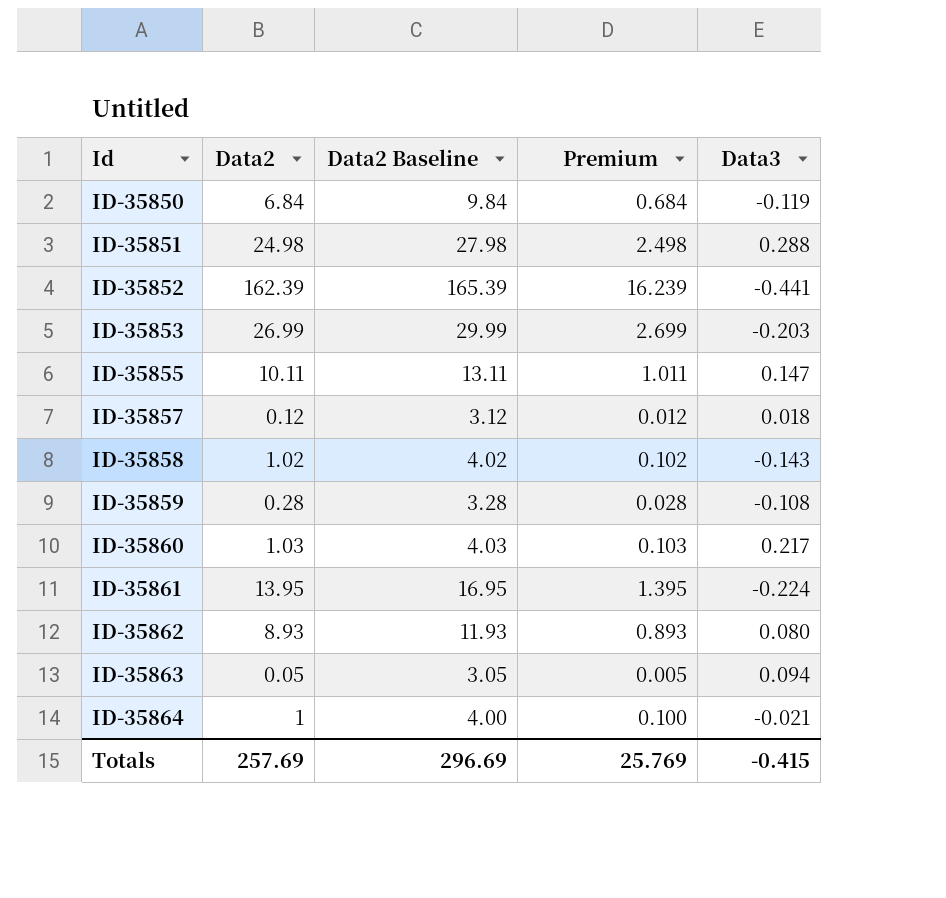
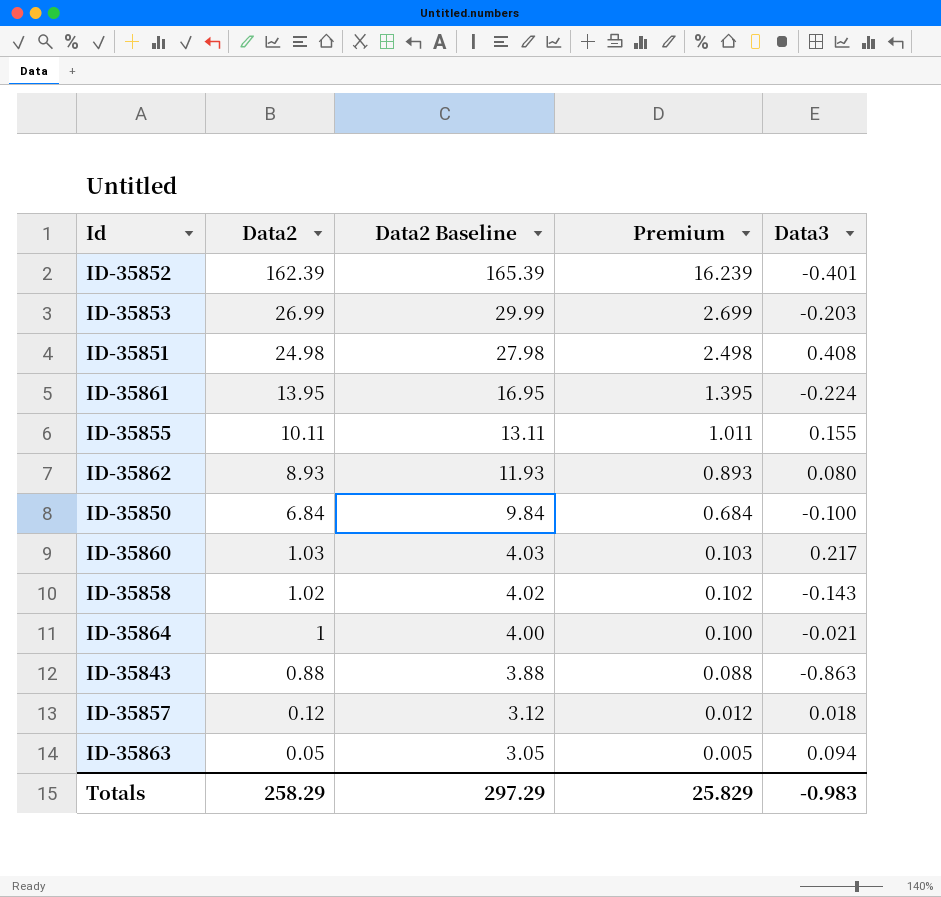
row order: Id ascending -> Data2 descending
row ID-35859: 0.28 | 3.28 | 0.028 | -0.108 -> none
ID-35852 | Data3: -0.441 -> -0.401
ID-35851 | Data3: 0.288 -> 0.408
ID-35855 | Data3: 0.147 -> 0.155
ID-35850 | Data3: -0.119 -> -0.100
row ID-35843: none -> 0.88 | 3.88 | 0.088 | -0.863
Totals | Data2: 257.69 -> 258.29
Totals | Data2 Baseline: 296.69 -> 297.29
Totals | Premium: 25.769 -> 25.829
Totals | Data3: -0.415 -> -0.983

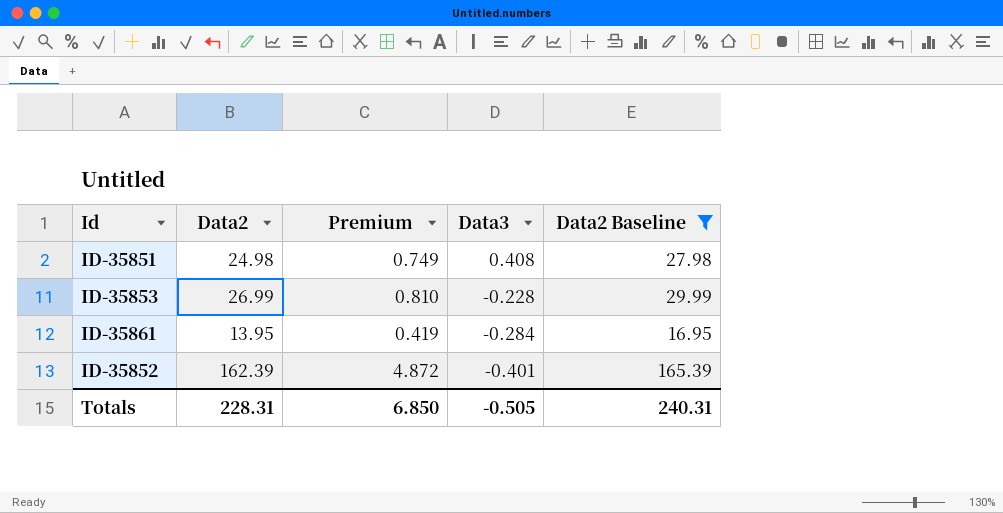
filter: none -> Data2 Baseline >= 16.95
row order: Data2 descending -> Data3 descending
column Premium | formula: [Data2] * 0.1 -> [Data2] * 0.03
column Data2 Baseline | position: 3 -> 5
ID-35853 | Data3: -0.203 -> -0.228
ID-35861 | Data3: -0.224 -> -0.284
Totals | Data2: 258.29 -> 228.31
Totals | Premium: 25.829 -> 6.850
Totals | Data3: -0.983 -> -0.505
Totals | Data2 Baseline: 297.29 -> 240.31

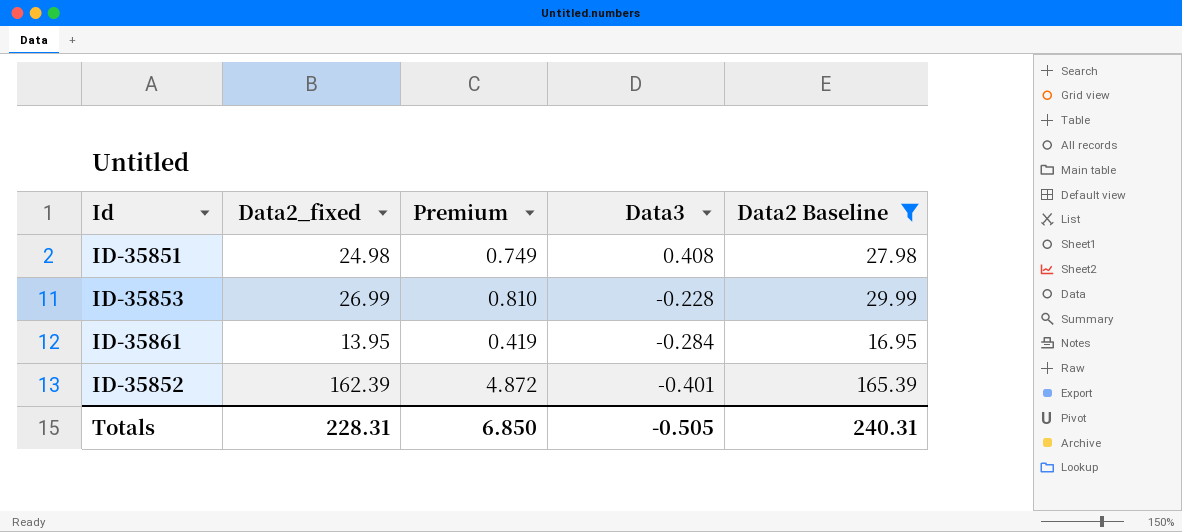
column name: Data2 -> Data2_fixed

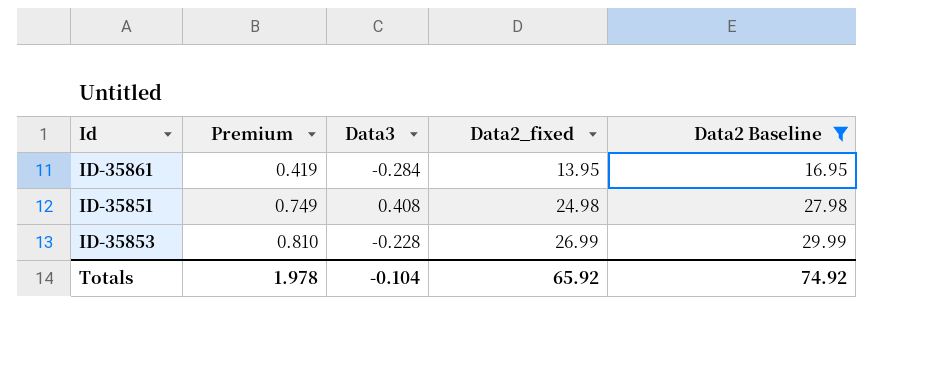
row order: Data3 descending -> Premium ascending
column Data2_fixed | position: 2 -> 4
row ID-35852: 162.39 | 4.872 | -0.401 | 165.39 -> none
Totals | Premium: 6.850 -> 1.978
Totals | Data3: -0.505 -> -0.104
Totals | Data2_fixed: 228.31 -> 65.92
Totals | Data2 Baseline: 240.31 -> 74.92

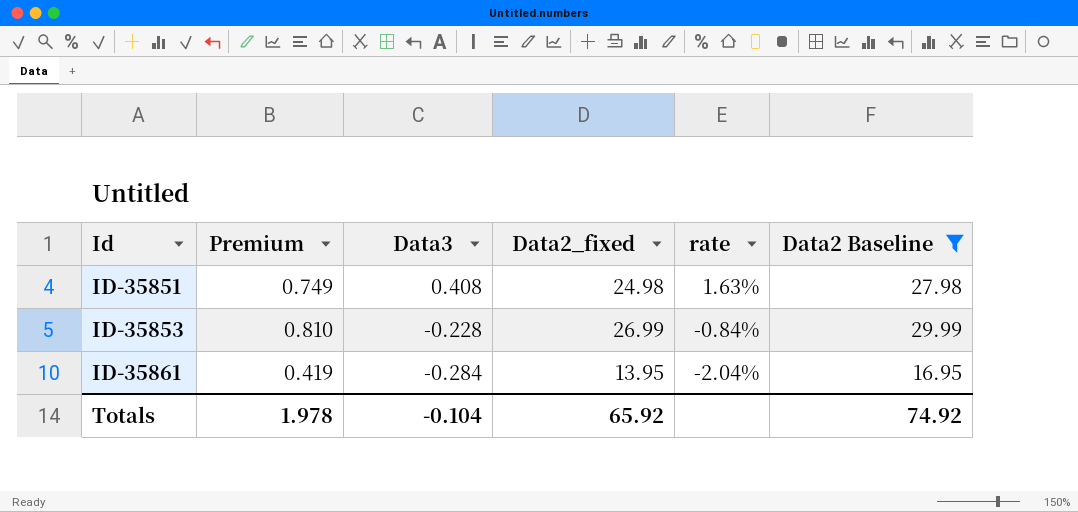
row order: Premium ascending -> Id ascending
column rate | formula: none -> [Data3] / [Data2_fixed]

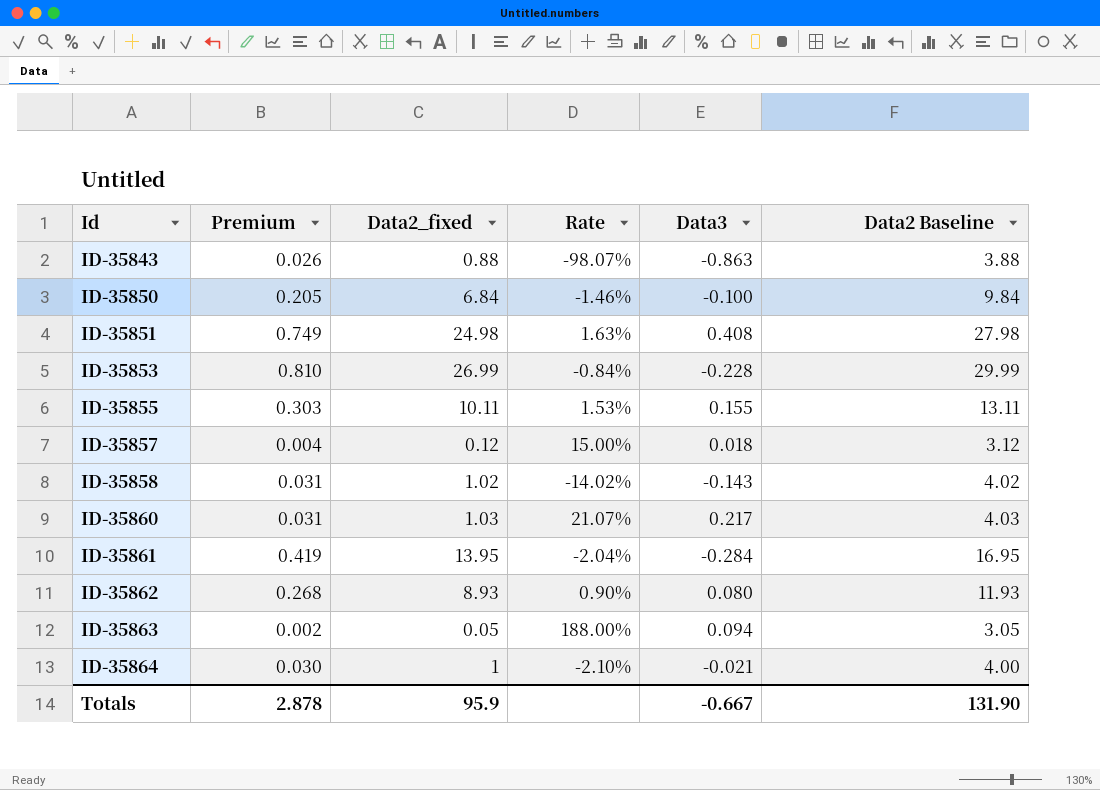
filter: Data2 Baseline >= 16.95 -> none
column name: rate -> Rate
column Data3 | position: 3 -> 5
Totals | Premium: 1.978 -> 2.878
Totals | Data2_fixed: 65.92 -> 95.9
Totals | Data3: -0.104 -> -0.667
Totals | Data2 Baseline: 74.92 -> 131.90

